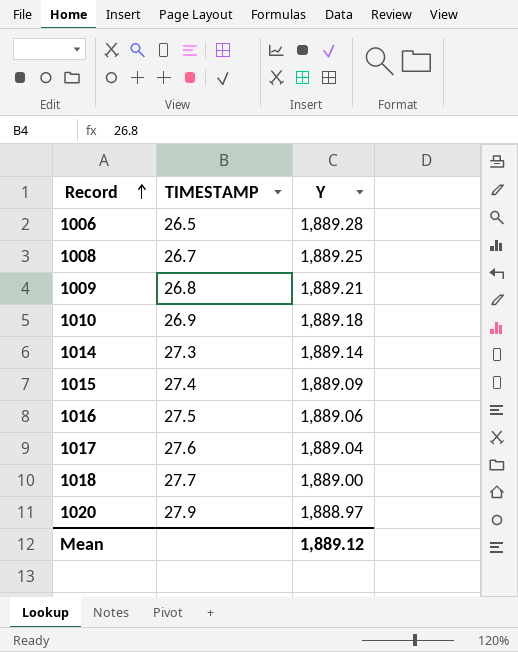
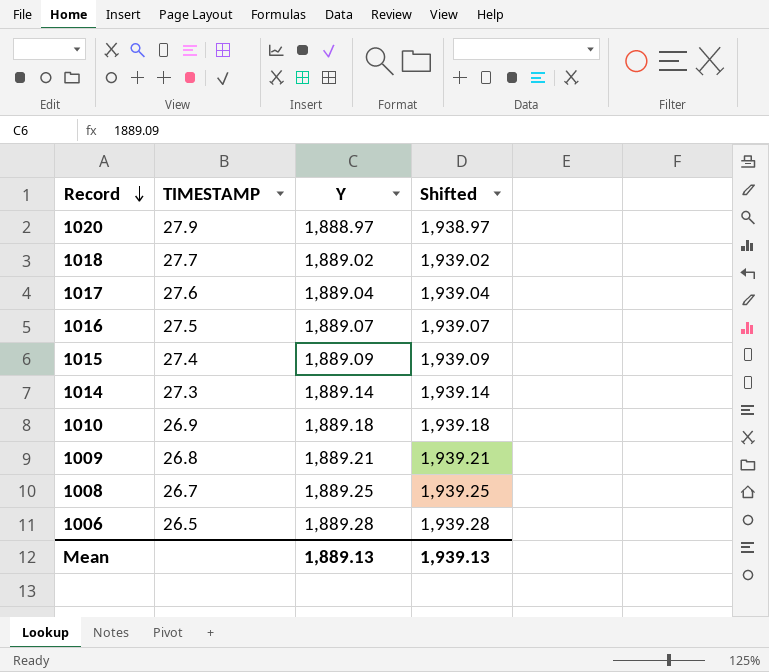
row order: Record ascending -> Record descending
column Shifted | formula: none -> [Y] + 50
1018 | Y: 1,889.00 -> 1,889.02
1016 | Y: 1,889.06 -> 1,889.07
Mean | Y: 1,889.12 -> 1,889.13

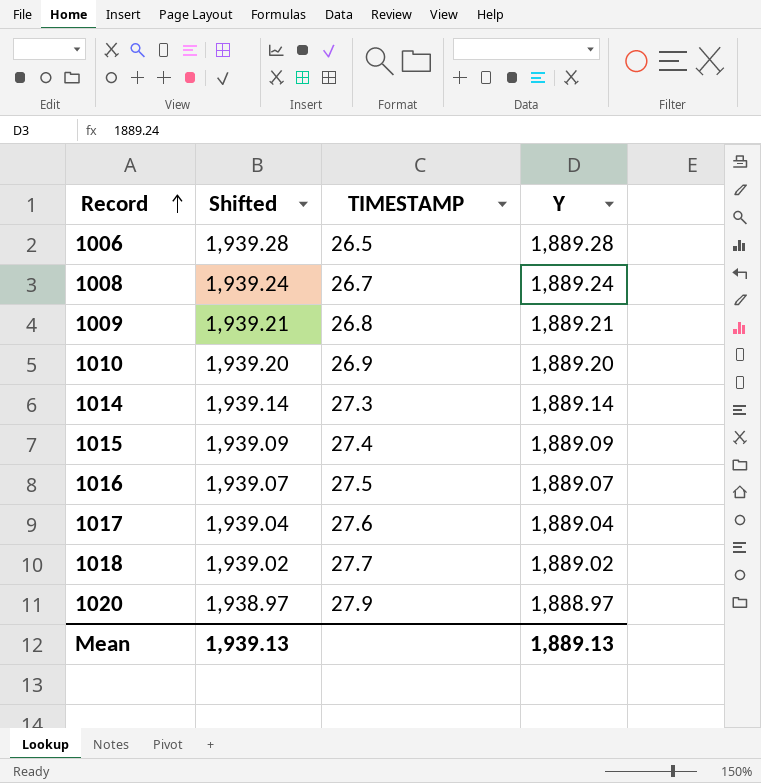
row order: Record descending -> Record ascending
column Shifted | position: 4 -> 2
1008 | Shifted: 1,939.25 -> 1,939.24
1008 | Y: 1,889.25 -> 1,889.24
1010 | Shifted: 1,939.18 -> 1,939.20
1010 | Y: 1,889.18 -> 1,889.20

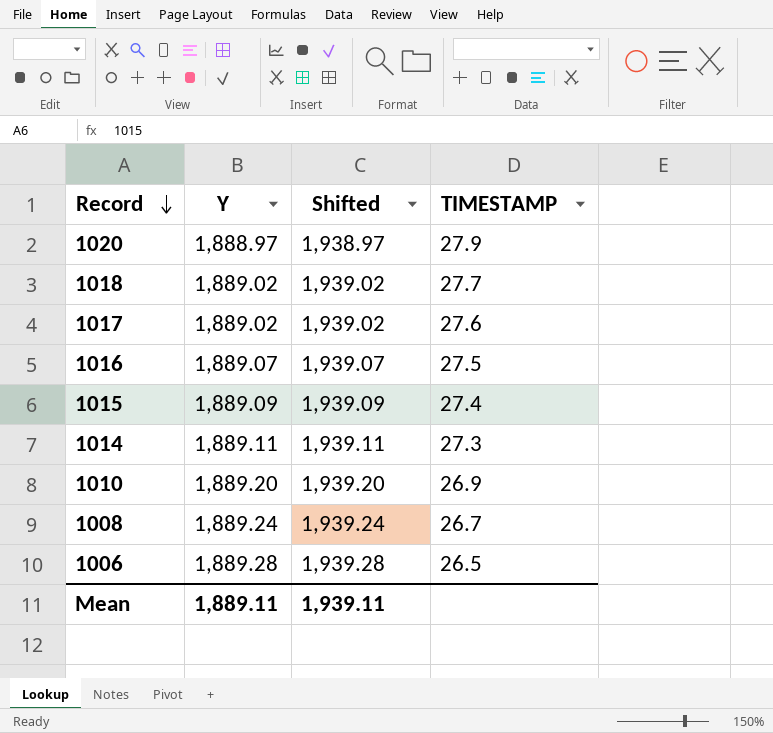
row order: Record ascending -> Record descending
column Y | position: 4 -> 2
row 1009: 1,939.21 | 26.8 | 1,889.21 -> none
1017 | Y: 1,889.04 -> 1,889.02
1017 | Shifted: 1,939.04 -> 1,939.02
1014 | Y: 1,889.14 -> 1,889.11
1014 | Shifted: 1,939.14 -> 1,939.11
Mean | Y: 1,889.13 -> 1,889.11
Mean | Shifted: 1,939.13 -> 1,939.11

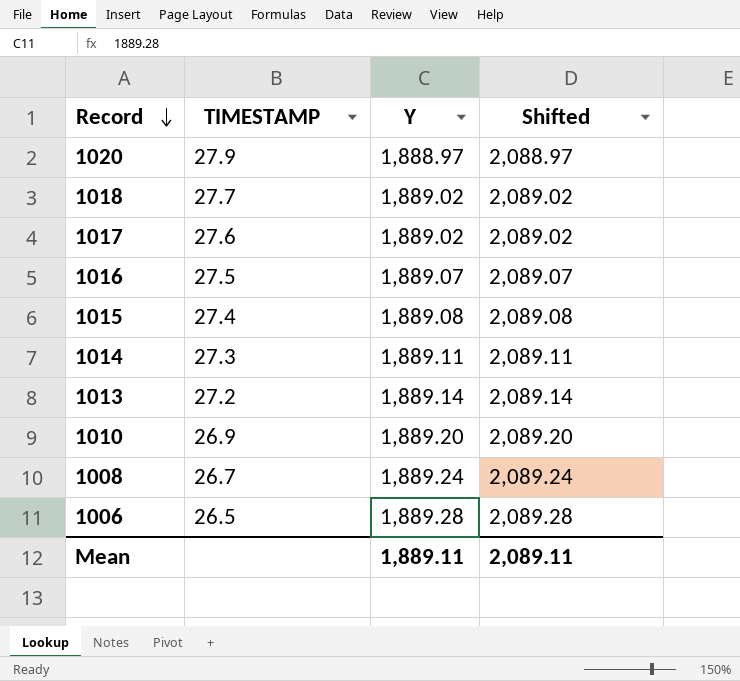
column TIMESTAMP | position: 4 -> 2
column Shifted | formula: [Y] + 50 -> [Y] + 200
1015 | Y: 1,889.09 -> 1,889.08
row 1013: none -> 27.2 | 1,889.14 | 2,089.14
Mean | Shifted: 1,939.11 -> 2,089.11

